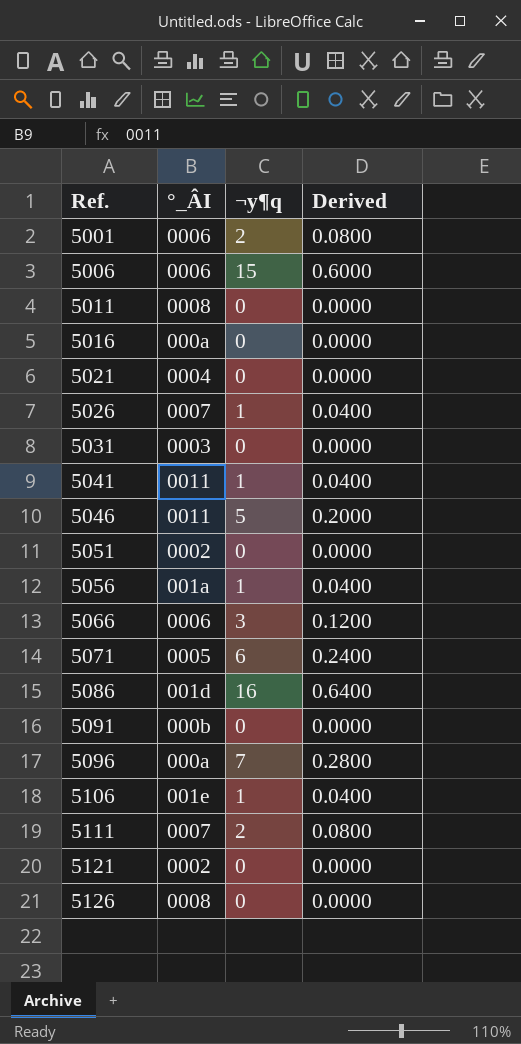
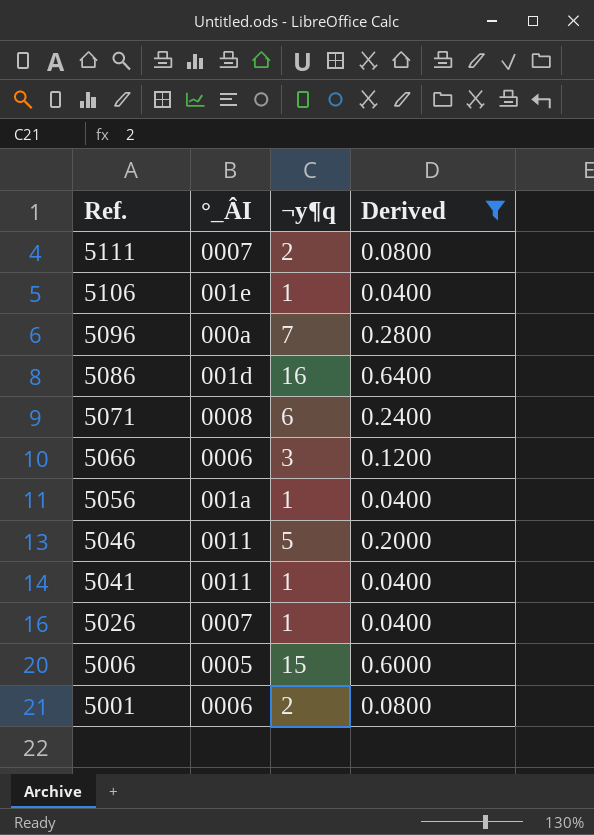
filter: none -> Derived != 0.0000
row order: Ref. ascending -> Ref. descending
5071 | °_ÂI: 0005 -> 0008
5006 | °_ÂI: 0006 -> 0005

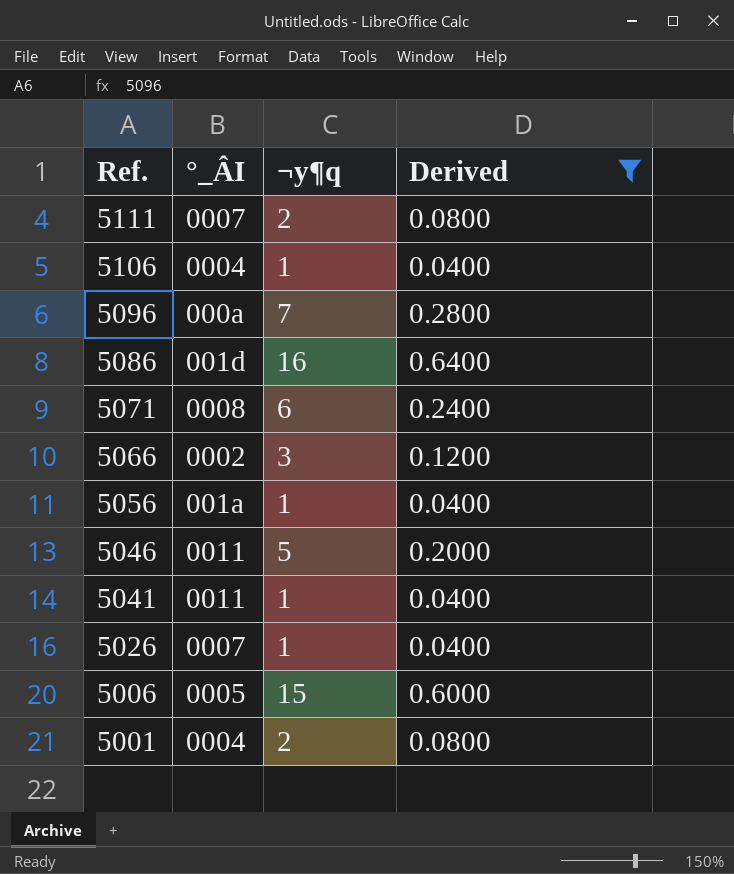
5106 | °_ÂI: 001e -> 0004
5066 | °_ÂI: 0006 -> 0002
5001 | °_ÂI: 0006 -> 0004

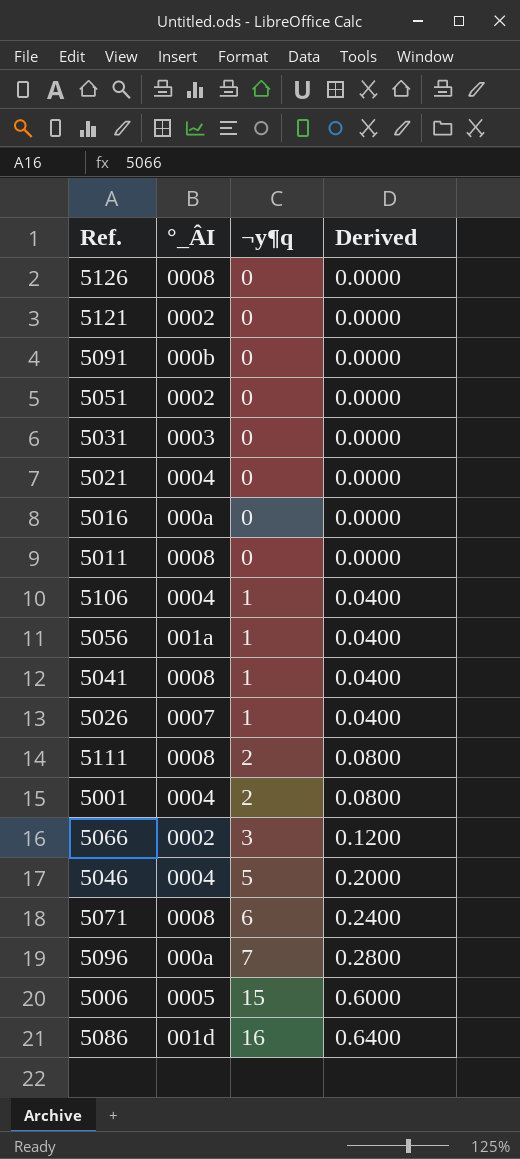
filter: Derived != 0.0000 -> none
row order: Ref. descending -> ¬y¶q ascending
5041 | °_ÂI: 0011 -> 0008
5111 | °_ÂI: 0007 -> 0008
5046 | °_ÂI: 0011 -> 0004

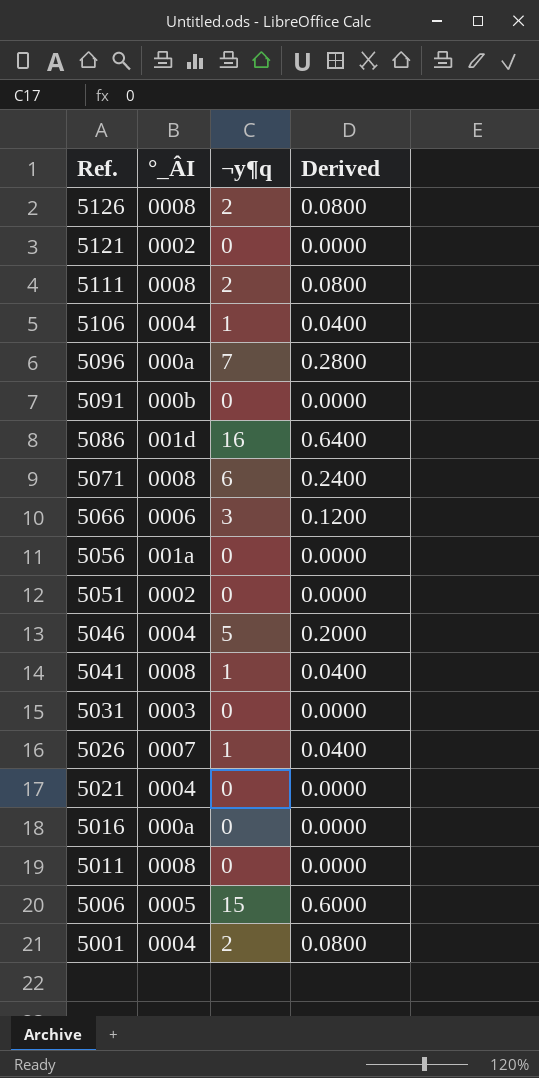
row order: ¬y¶q ascending -> Ref. descending
5126 | ¬y¶q: 0 -> 2
5126 | Derived: 0.0000 -> 0.0800
5066 | °_ÂI: 0002 -> 0006
5056 | ¬y¶q: 1 -> 0
5056 | Derived: 0.0400 -> 0.0000

